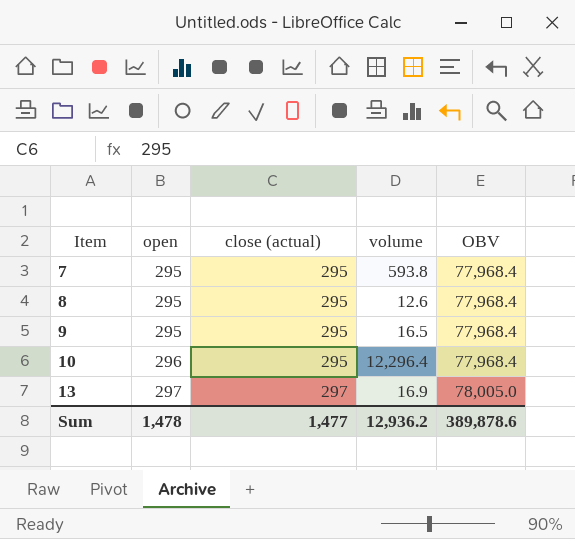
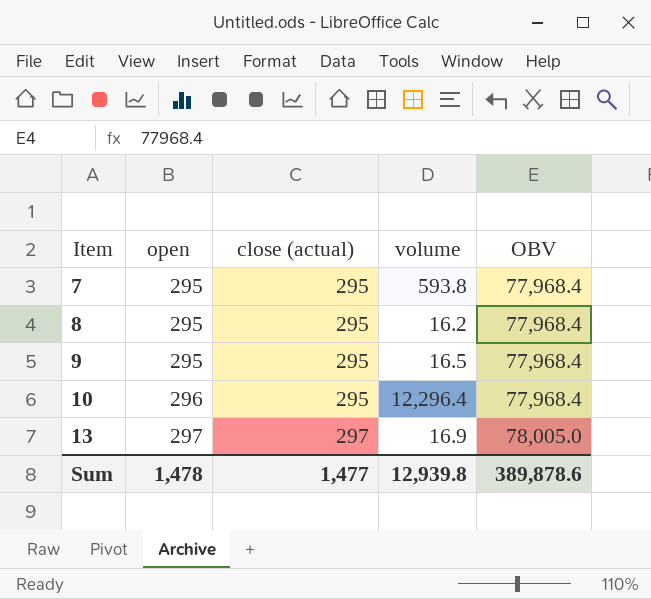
8 | volume: 12.6 -> 16.2
Sum | volume: 12,936.2 -> 12,939.8

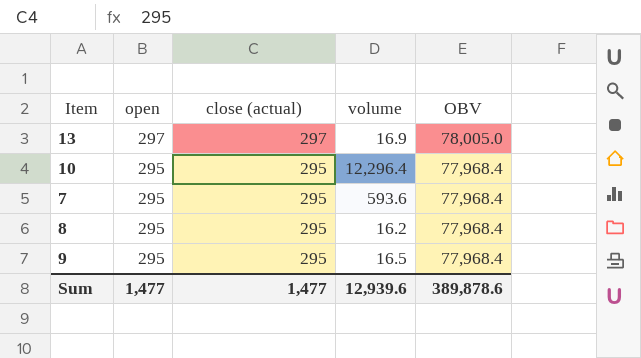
row order: Item ascending -> open descending
10 | open: 296 -> 295
7 | volume: 593.8 -> 593.6
Sum | open: 1,478 -> 1,477
Sum | volume: 12,939.8 -> 12,939.6

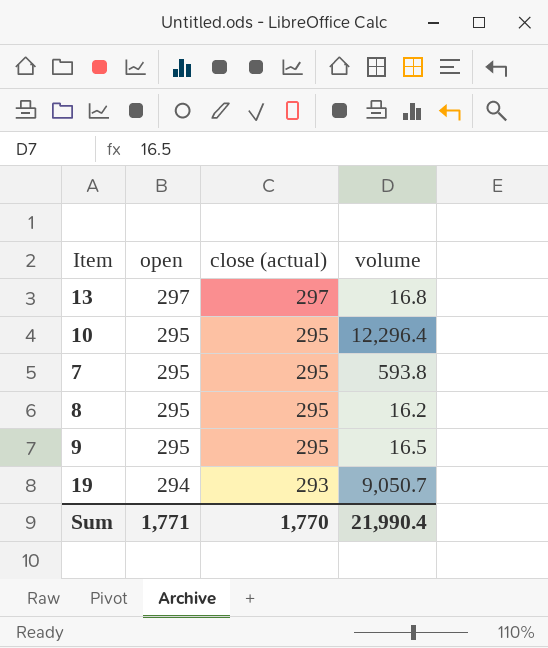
column OBV | position: 5 -> none
13 | volume: 16.9 -> 16.8
7 | volume: 593.6 -> 593.8
row 19: none -> 294 | 293 | 9,050.7
Sum | open: 1,477 -> 1,771
Sum | close (actual): 1,477 -> 1,770
Sum | volume: 12,939.6 -> 21,990.4

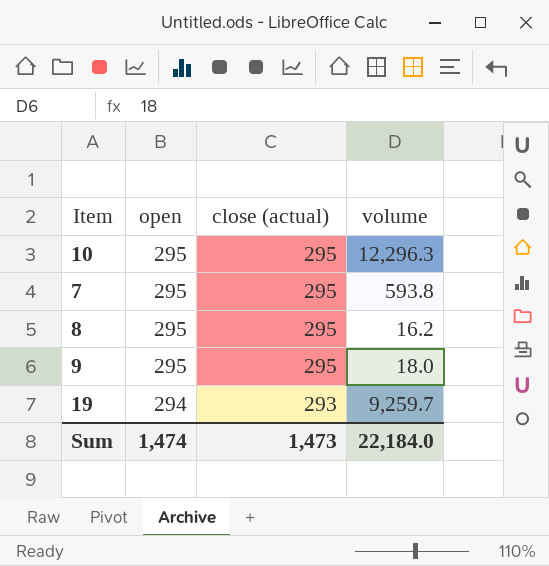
row 13: 297 | 297 | 16.8 -> none
10 | volume: 12,296.4 -> 12,296.3
9 | volume: 16.5 -> 18.0
19 | volume: 9,050.7 -> 9,259.7
Sum | open: 1,771 -> 1,474
Sum | close (actual): 1,770 -> 1,473
Sum | volume: 21,990.4 -> 22,184.0

